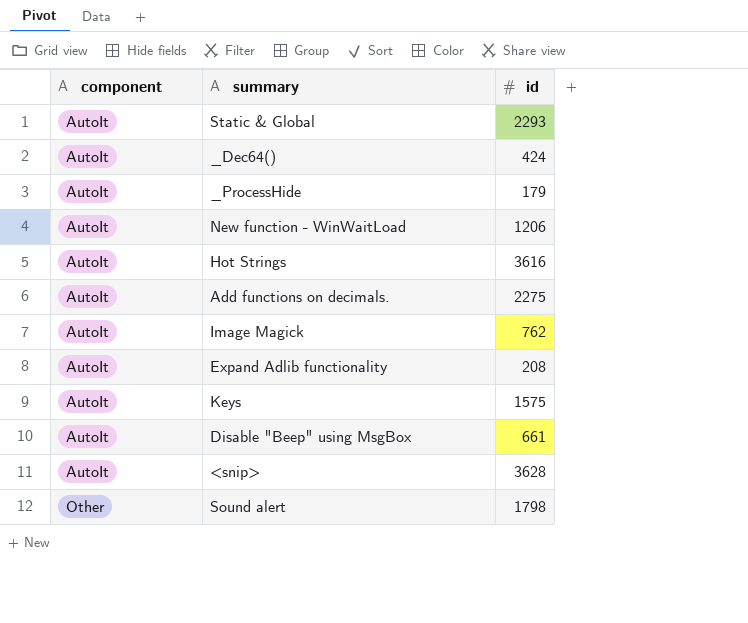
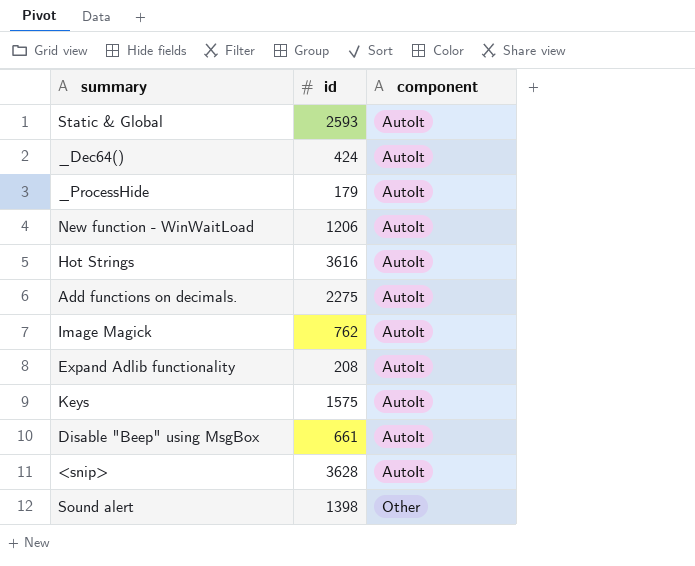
column component | position: 1 -> 3
Static & Global | id: 2293 -> 2593
Sound alert | id: 1798 -> 1398

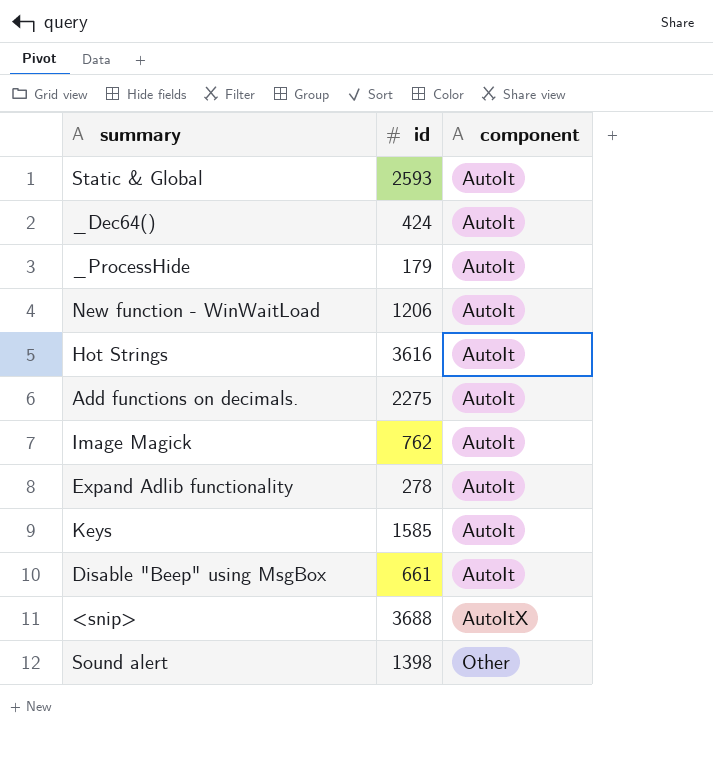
Expand Adlib functionality | id: 208 -> 278
Keys | id: 1575 -> 1585
<snip> | id: 3628 -> 3688
<snip> | component: AutoIt -> AutoItX

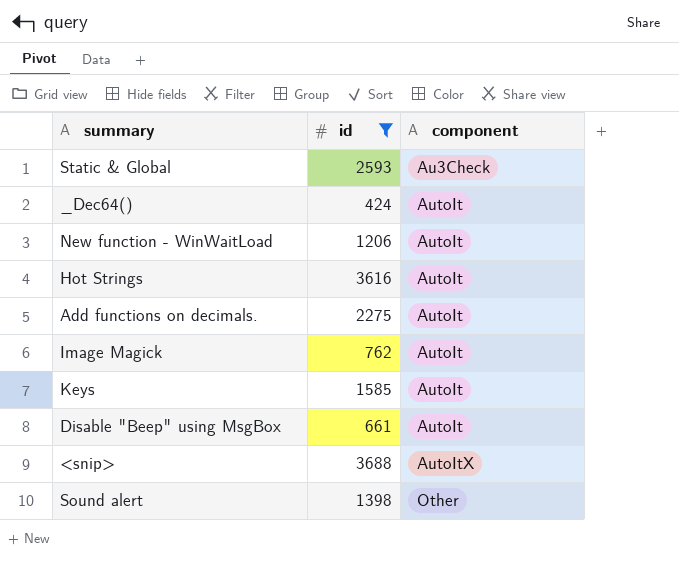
filter: none -> id >= 424
Static & Global | component: AutoIt -> Au3Check

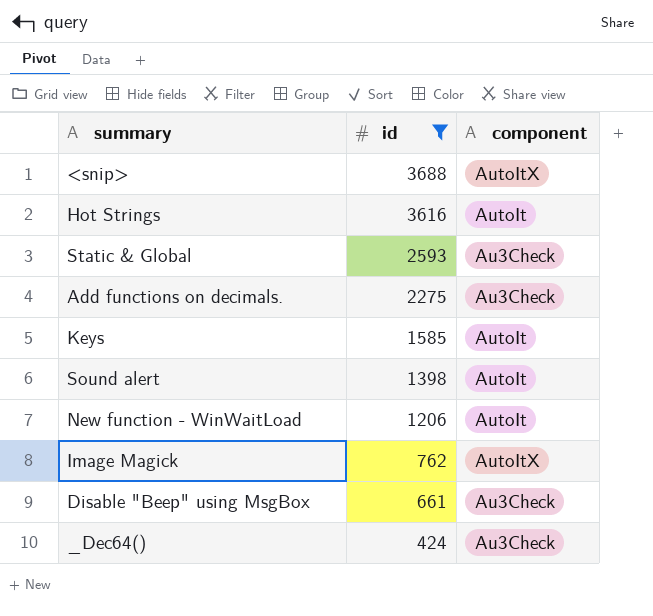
row order: component ascending -> id descending
Add functions on decimals. | component: AutoIt -> Au3Check
Sound alert | component: Other -> AutoIt
Image Magick | component: AutoIt -> AutoItX
Disable "Beep" using MsgBox | component: AutoIt -> Au3Check
_Dec64() | component: AutoIt -> Au3Check

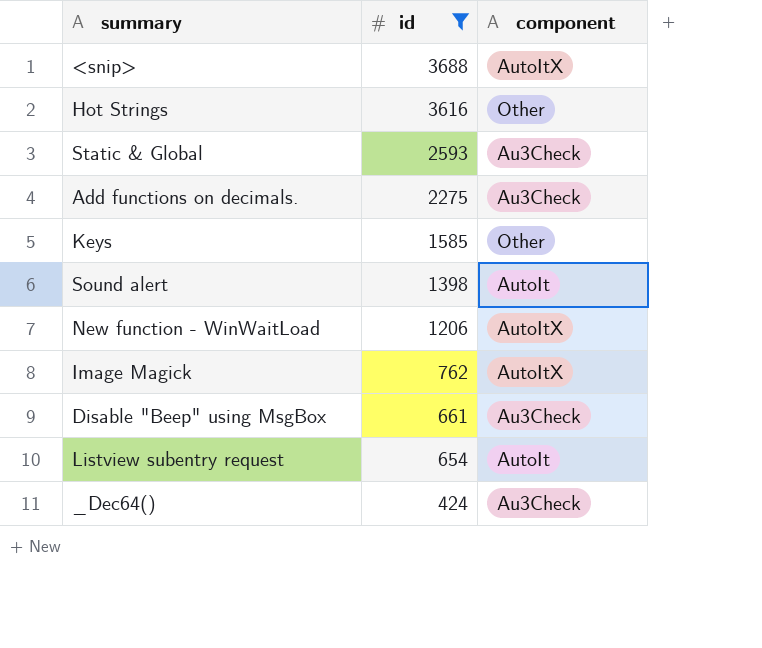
Hot Strings | component: AutoIt -> Other
Keys | component: AutoIt -> Other
New function - WinWaitLoad | component: AutoIt -> AutoItX
row Listview subentry request: none -> 654 | AutoIt

